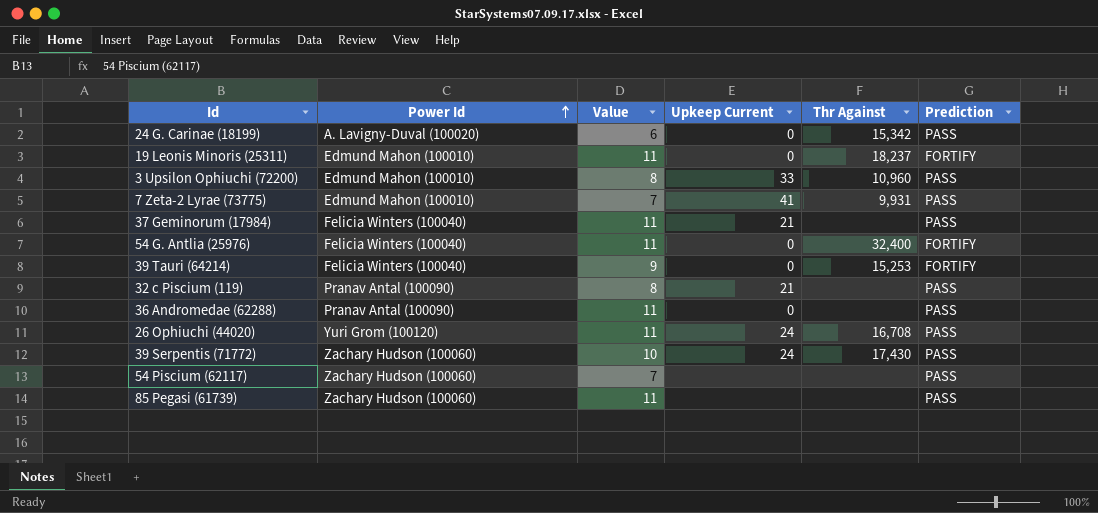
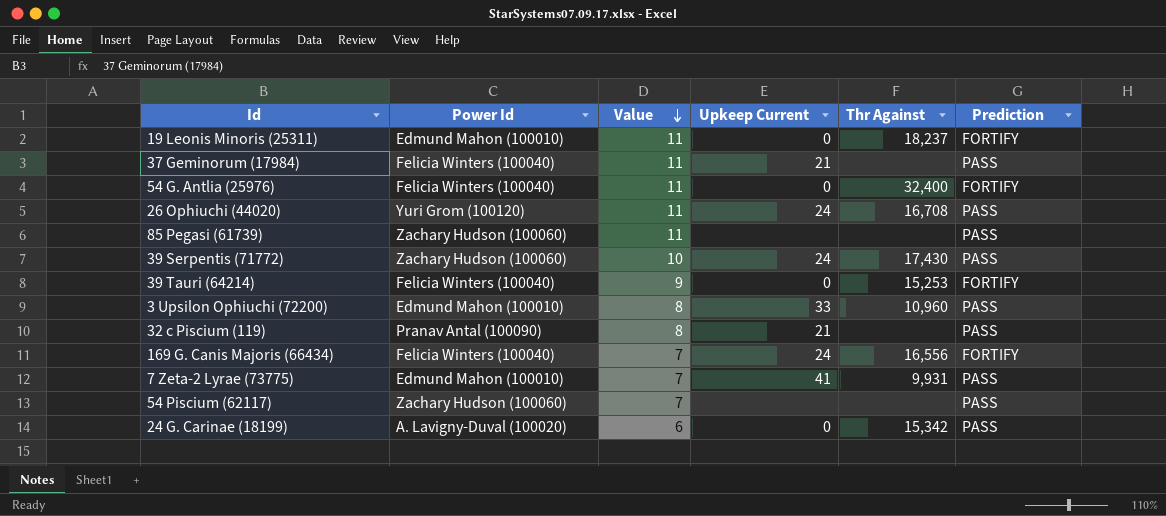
row order: Power Id ascending -> Value descending
row 36 Andromedae (62288): Pranav Antal (100090) | 11 | 0 | none | PASS -> none
row 169 G. Canis Majoris (66434): none -> Felicia Winters (100040) | 7 | 24 | 16,556 | FORTIFY

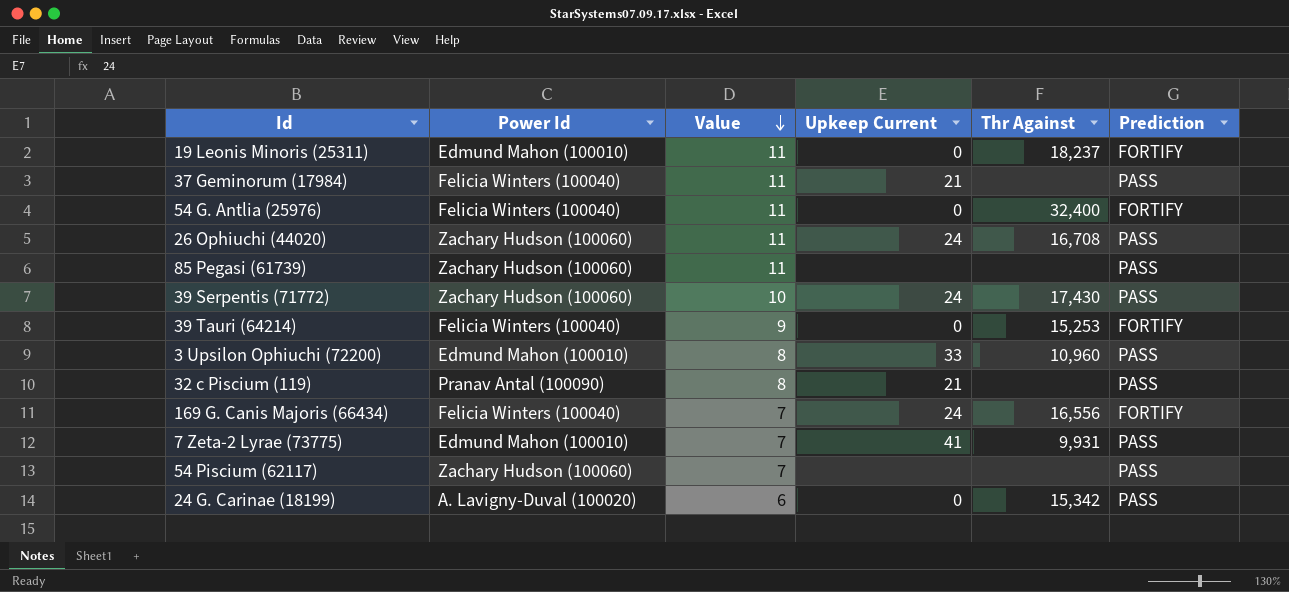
26 Ophiuchi (44020) | Power Id: Yuri Grom (100120) -> Zachary Hudson (100060)

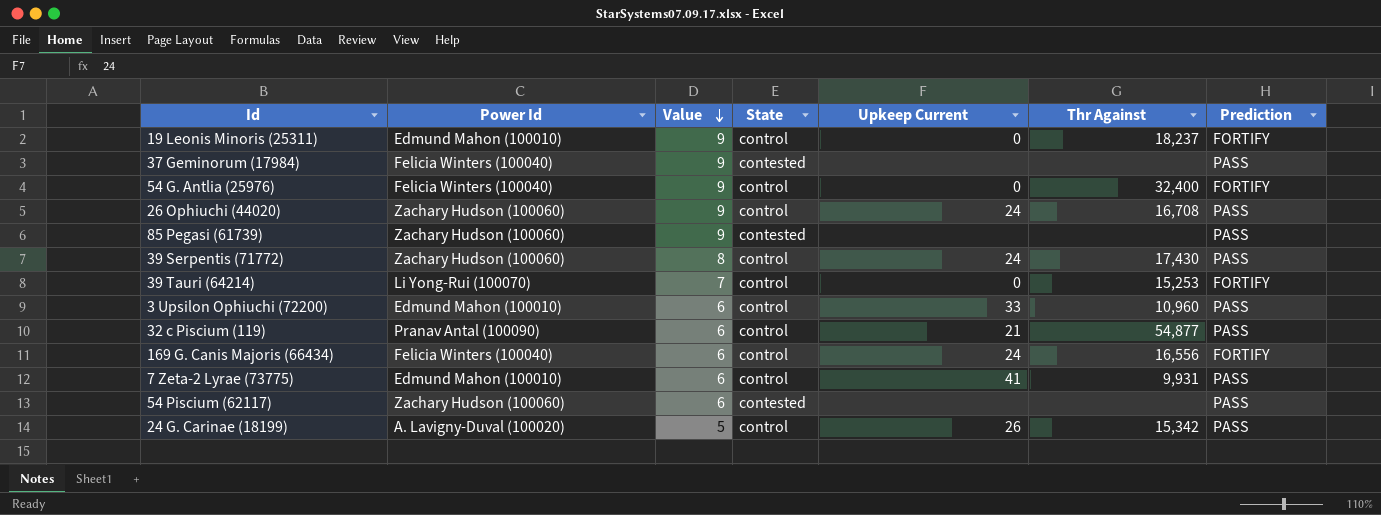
column State | position: none -> 4
19 Leonis Minoris (25311) | Value: 11 -> 9
37 Geminorum (17984) | Value: 11 -> 9
37 Geminorum (17984) | Upkeep Current: 21 -> none
54 G. Antlia (25976) | Value: 11 -> 9
26 Ophiuchi (44020) | Value: 11 -> 9
85 Pegasi (61739) | Value: 11 -> 9
39 Serpentis (71772) | Value: 10 -> 8
39 Tauri (64214) | Power Id: Felicia Winters (100040) -> Li Yong-Rui (100070)
39 Tauri (64214) | Value: 9 -> 7
3 Upsilon Ophiuchi (72200) | Value: 8 -> 6
32 c Piscium (119) | Value: 8 -> 6
32 c Piscium (119) | Thr Against: none -> 54,877
169 G. Canis Majoris (66434) | Value: 7 -> 6
7 Zeta-2 Lyrae (73775) | Value: 7 -> 6
54 Piscium (62117) | Value: 7 -> 6
24 G. Carinae (18199) | Value: 6 -> 5
24 G. Carinae (18199) | Upkeep Current: 0 -> 26

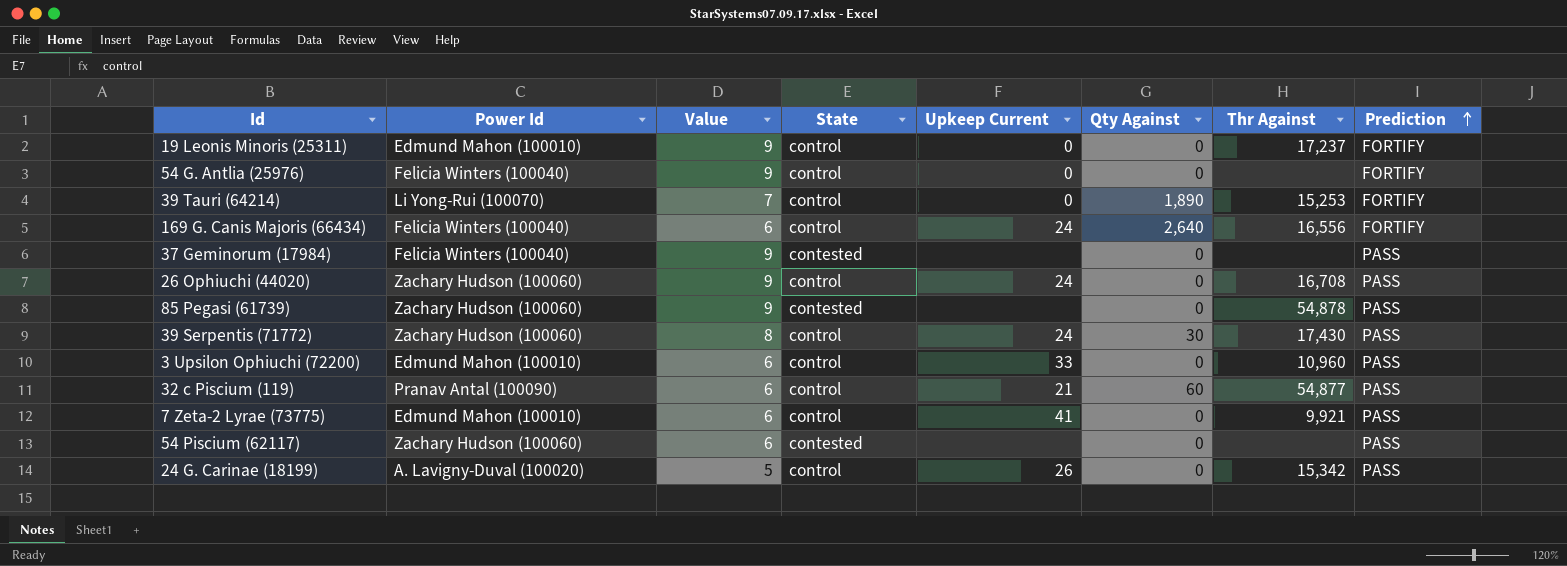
row order: Value descending -> Prediction ascending
column Qty Against | position: none -> 6
19 Leonis Minoris (25311) | Thr Against: 18,237 -> 17,237
54 G. Antlia (25976) | Thr Against: 32,400 -> none
85 Pegasi (61739) | Thr Against: none -> 54,878
7 Zeta-2 Lyrae (73775) | Thr Against: 9,931 -> 9,921

